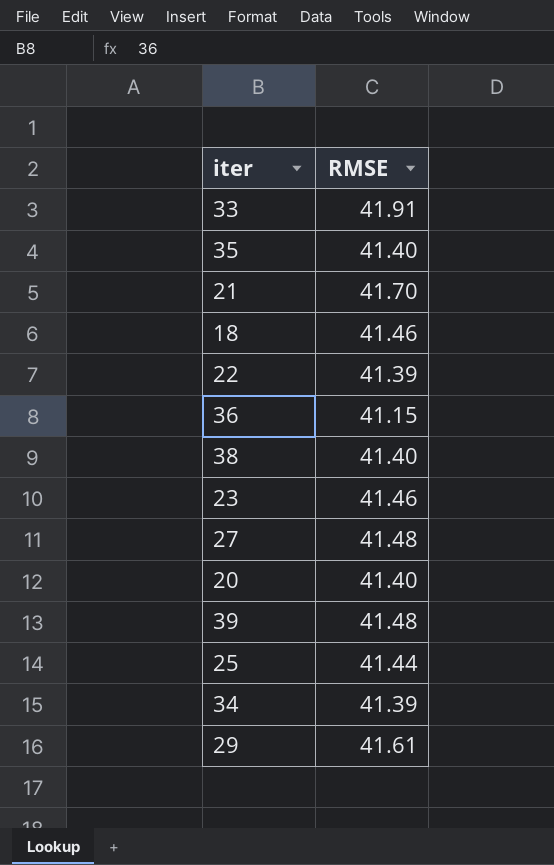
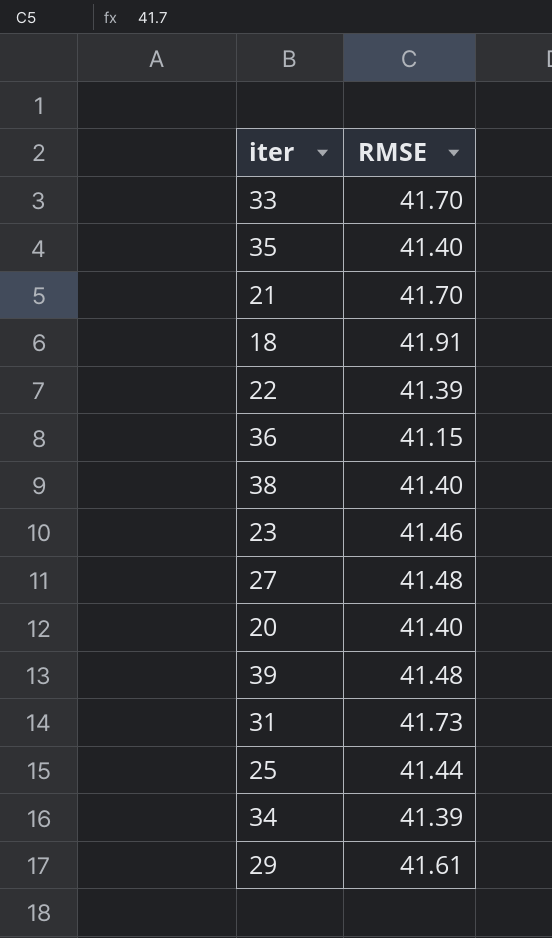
33 | RMSE: 41.91 -> 41.70
18 | RMSE: 41.46 -> 41.91
row 31: none -> 41.73

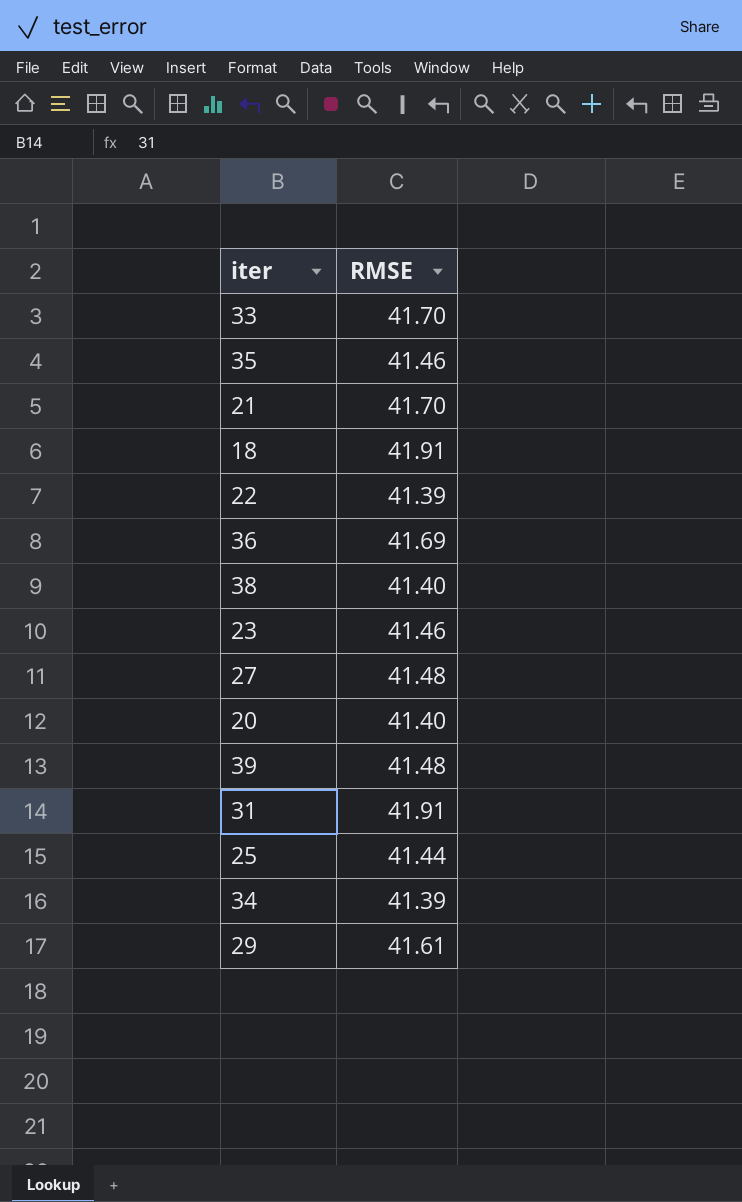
35 | RMSE: 41.40 -> 41.46
36 | RMSE: 41.15 -> 41.69
31 | RMSE: 41.73 -> 41.91

